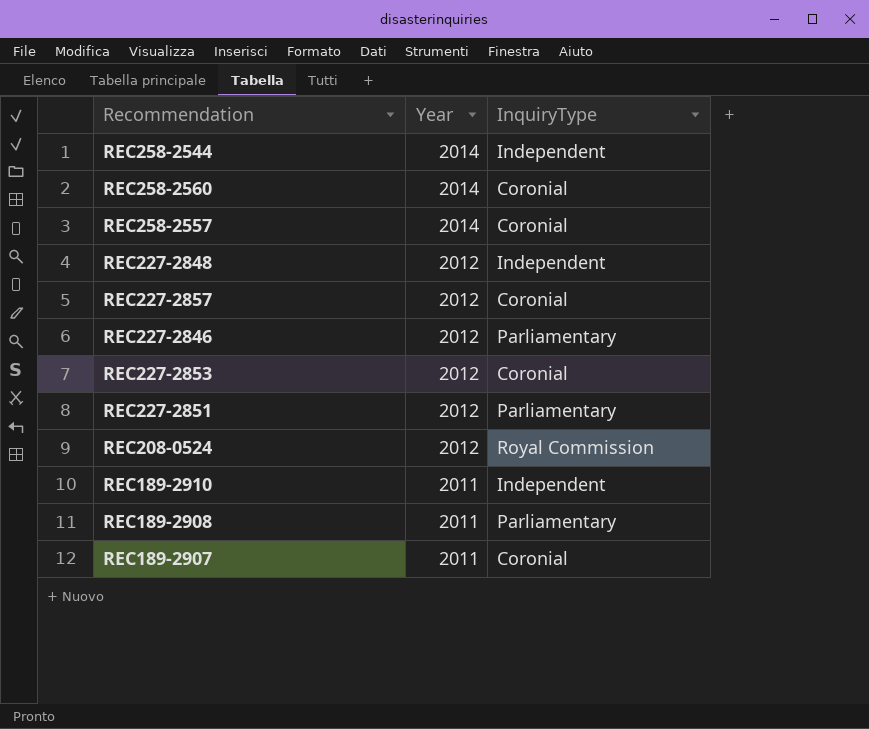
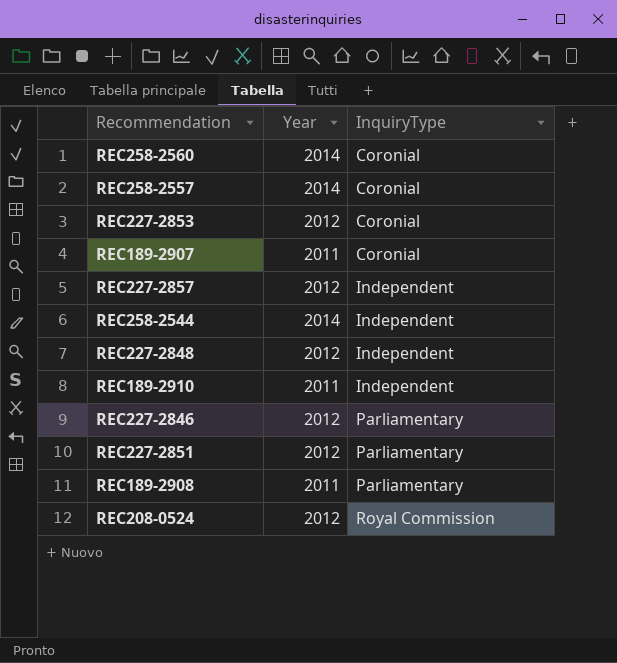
row order: Year descending -> InquiryType ascending
REC227-2857 | InquiryType: Coronial -> Independent

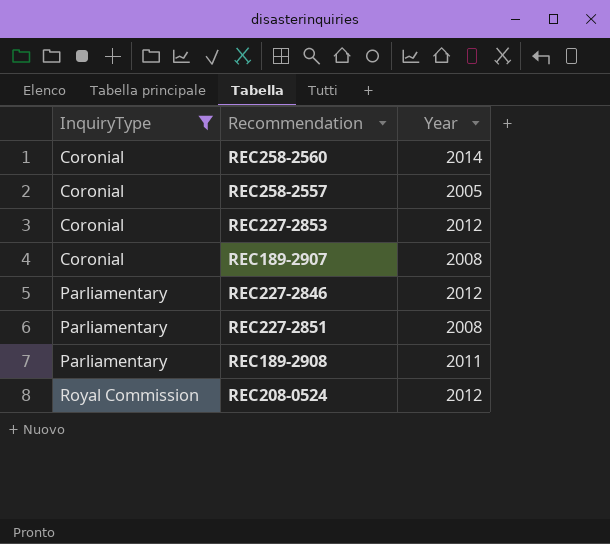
filter: none -> InquiryType != Independent
column InquiryType | position: 3 -> 1
REC258-2557 | Year: 2014 -> 2005
REC189-2907 | Year: 2011 -> 2008
REC227-2851 | Year: 2012 -> 2008

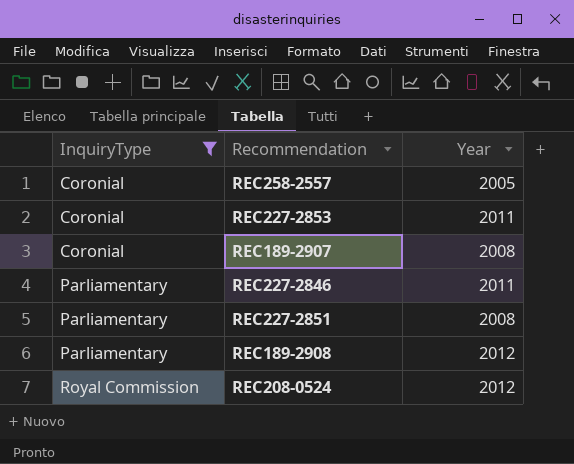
row REC258-2560: Coronial | 2014 -> none
REC227-2853 | Year: 2012 -> 2011
REC227-2846 | Year: 2012 -> 2011
REC189-2908 | Year: 2011 -> 2012

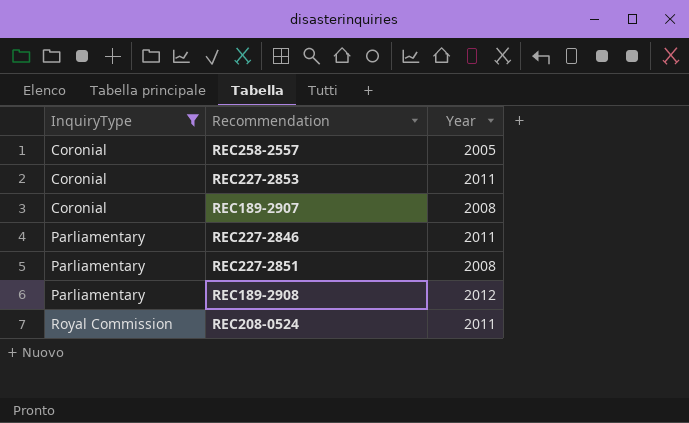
REC208-0524 | Year: 2012 -> 2011

